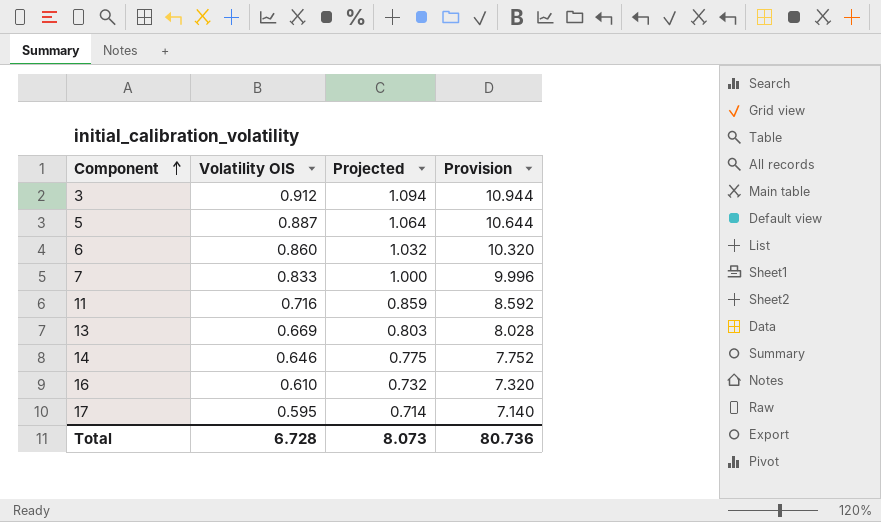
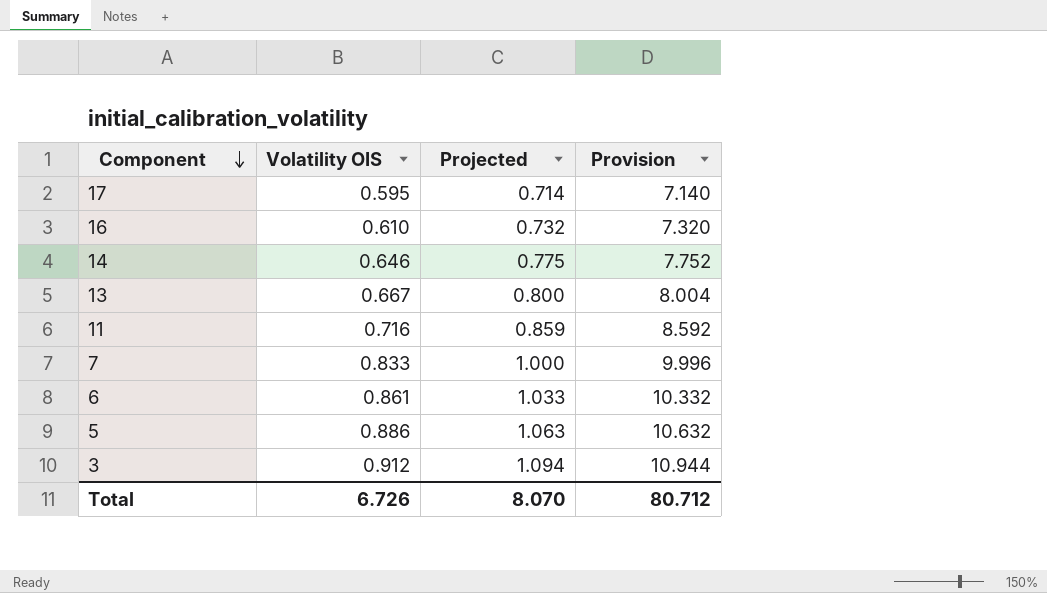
row order: Component ascending -> Component descending
13 | Volatility OIS: 0.669 -> 0.667
13 | Projected: 0.803 -> 0.800
13 | Provision: 8.028 -> 8.004
6 | Volatility OIS: 0.860 -> 0.861
6 | Projected: 1.032 -> 1.033
6 | Provision: 10.320 -> 10.332
5 | Volatility OIS: 0.887 -> 0.886
5 | Projected: 1.064 -> 1.063
5 | Provision: 10.644 -> 10.632
Total | Volatility OIS: 6.728 -> 6.726
Total | Projected: 8.073 -> 8.070
Total | Provision: 80.736 -> 80.712

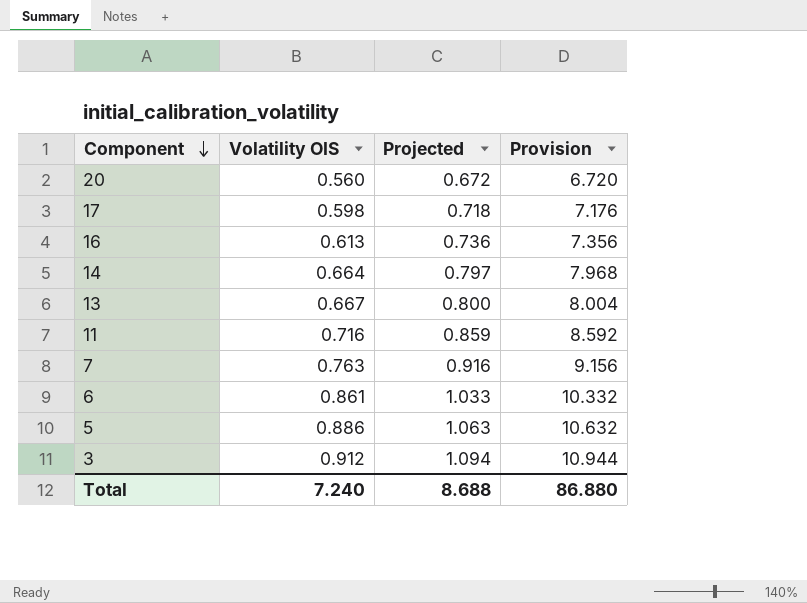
row 20: none -> 0.560 | 0.672 | 6.720
17 | Volatility OIS: 0.595 -> 0.598
17 | Projected: 0.714 -> 0.718
17 | Provision: 7.140 -> 7.176
16 | Volatility OIS: 0.610 -> 0.613
16 | Projected: 0.732 -> 0.736
16 | Provision: 7.320 -> 7.356
14 | Volatility OIS: 0.646 -> 0.664
14 | Projected: 0.775 -> 0.797
14 | Provision: 7.752 -> 7.968
7 | Volatility OIS: 0.833 -> 0.763
7 | Projected: 1.000 -> 0.916
7 | Provision: 9.996 -> 9.156
Total | Volatility OIS: 6.726 -> 7.240
Total | Projected: 8.070 -> 8.688
Total | Provision: 80.712 -> 86.880

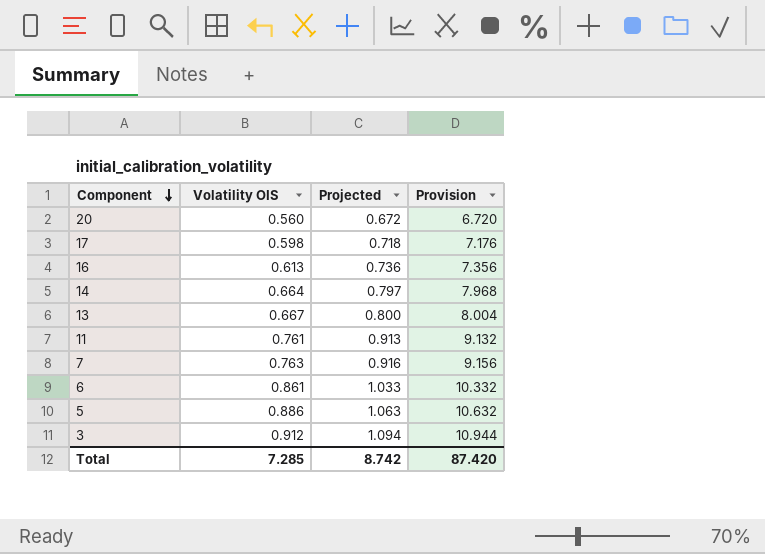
11 | Volatility OIS: 0.716 -> 0.761
11 | Projected: 0.859 -> 0.913
11 | Provision: 8.592 -> 9.132
Total | Volatility OIS: 7.240 -> 7.285
Total | Projected: 8.688 -> 8.742
Total | Provision: 86.880 -> 87.420

